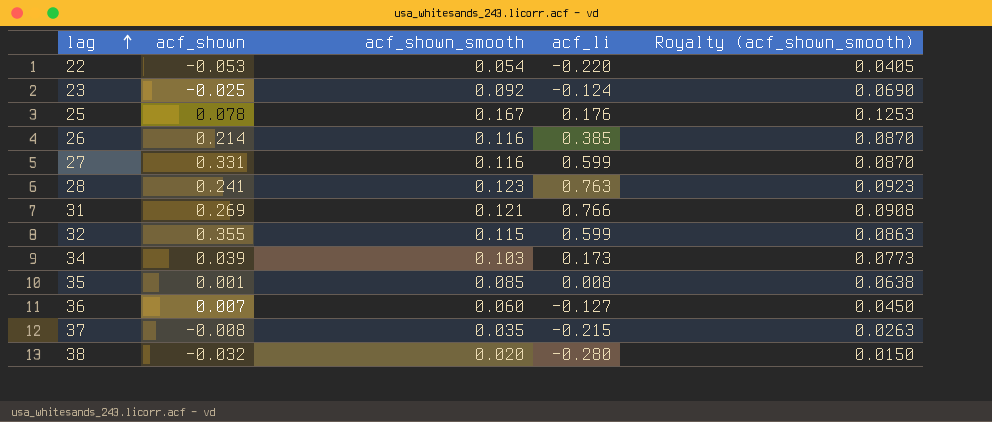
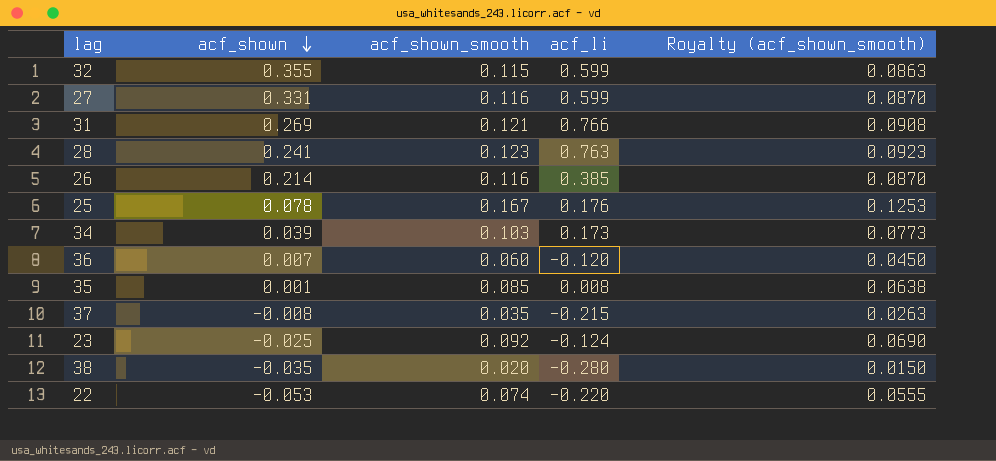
row order: lag ascending -> acf_shown descending
36 | acf_li: -0.127 -> -0.120
38 | acf_shown: -0.032 -> -0.035
22 | acf_shown_smooth: 0.054 -> 0.074
22 | Royalty (acf_shown_smooth): 0.0405 -> 0.0555

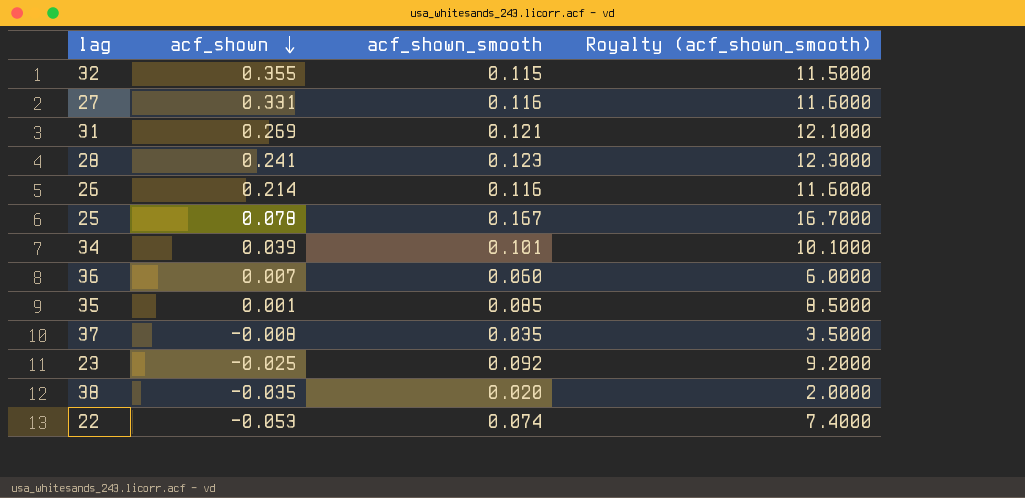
column acf_li | position: 4 -> none
column Royalty (acf_shown_smooth) | formula: [acf_shown_smooth] * 0.75 -> [acf_shown_smooth] * 100
34 | acf_shown_smooth: 0.103 -> 0.101

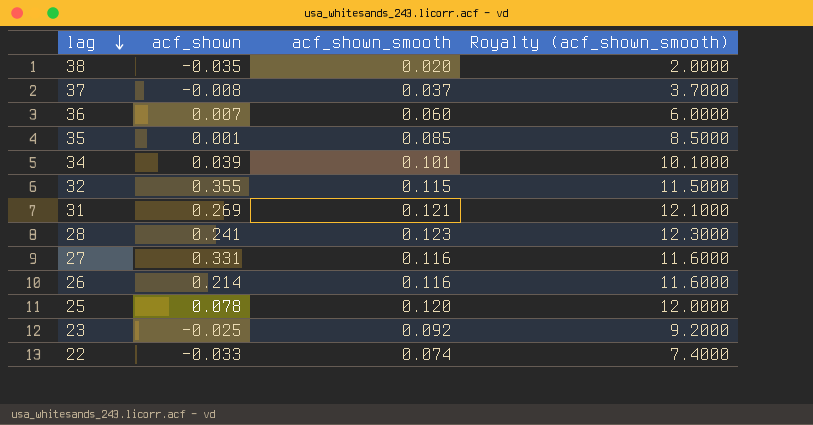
row order: acf_shown descending -> lag descending
37 | acf_shown_smooth: 0.035 -> 0.037
37 | Royalty (acf_shown_smooth): 3.5000 -> 3.7000
25 | acf_shown_smooth: 0.167 -> 0.120
25 | Royalty (acf_shown_smooth): 16.7000 -> 12.0000
22 | acf_shown: -0.053 -> -0.033

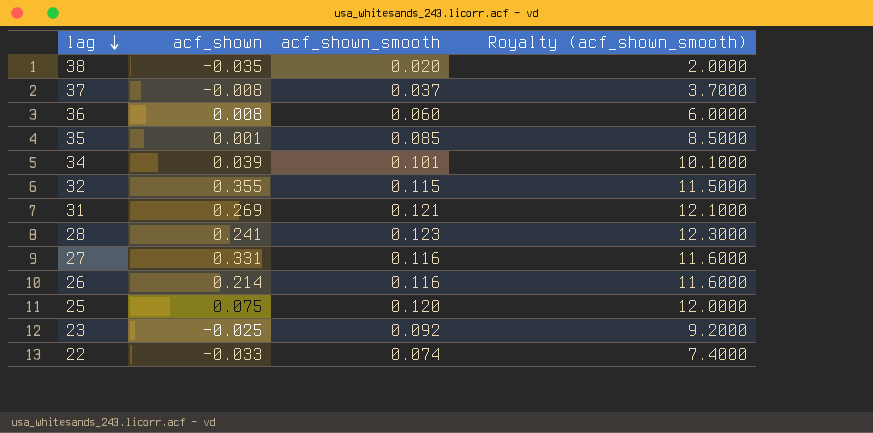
36 | acf_shown: 0.007 -> 0.008
25 | acf_shown: 0.078 -> 0.075

